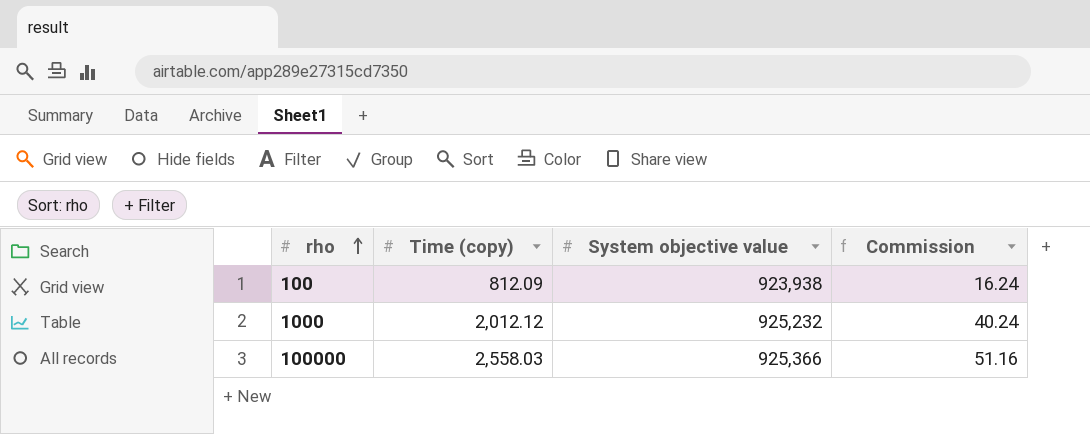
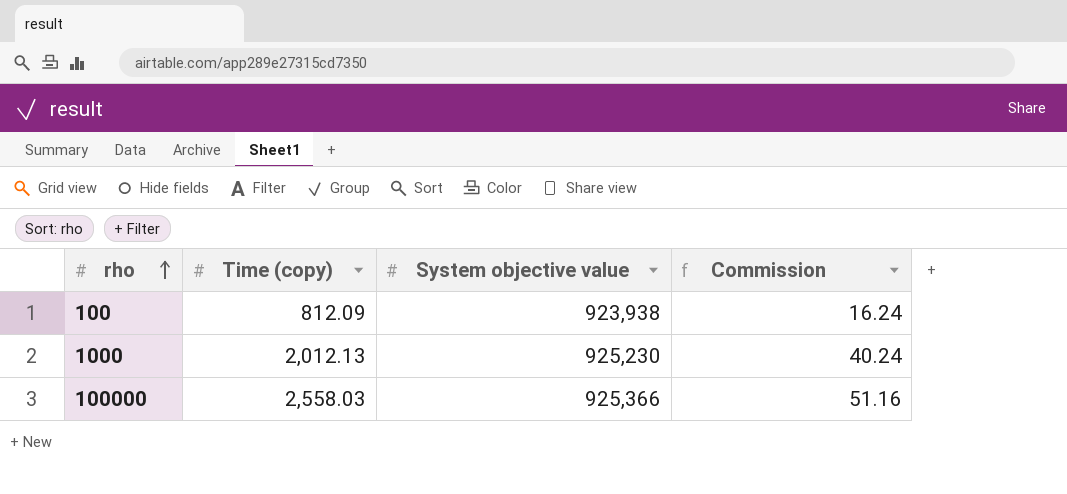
1000 | Time (copy): 2,012.12 -> 2,012.13
1000 | System objective value: 925,232 -> 925,230

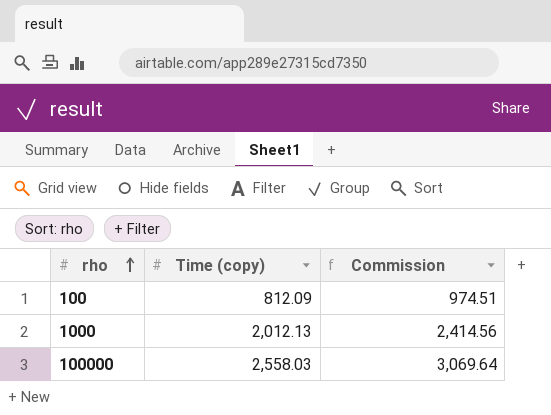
column System objective value | position: 3 -> none
column Commission | formula: [Time (copy)] * 0.02 -> [Time (copy)] * 1.2

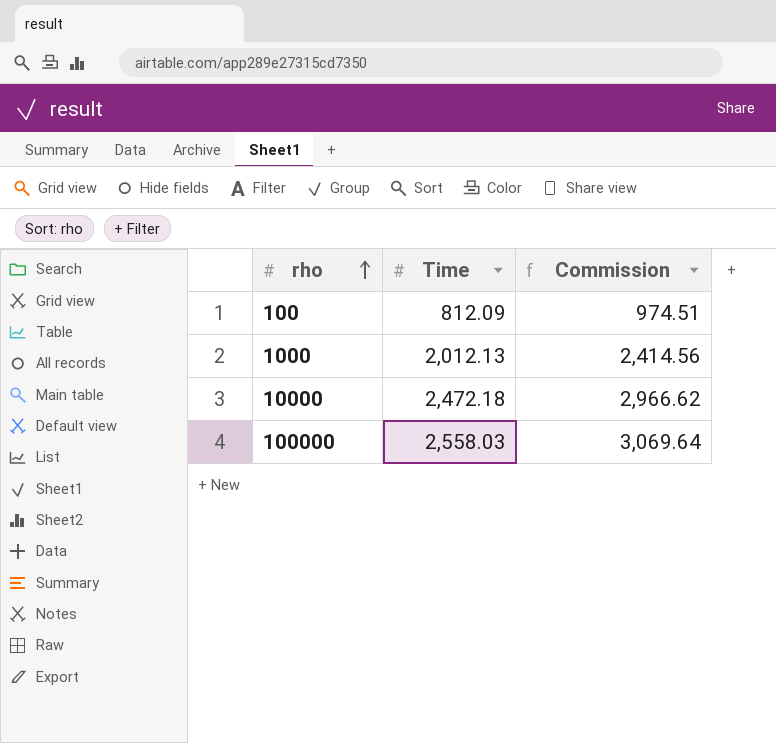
column name: Time (copy) -> Time
row 10000: none -> 2,472.18 | 2,966.62

